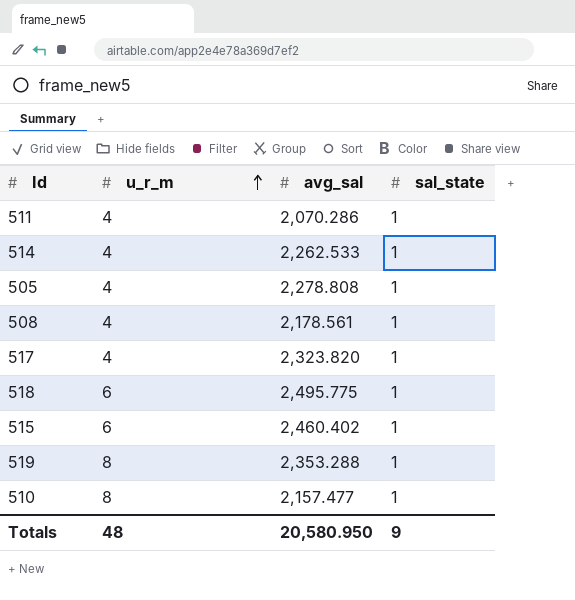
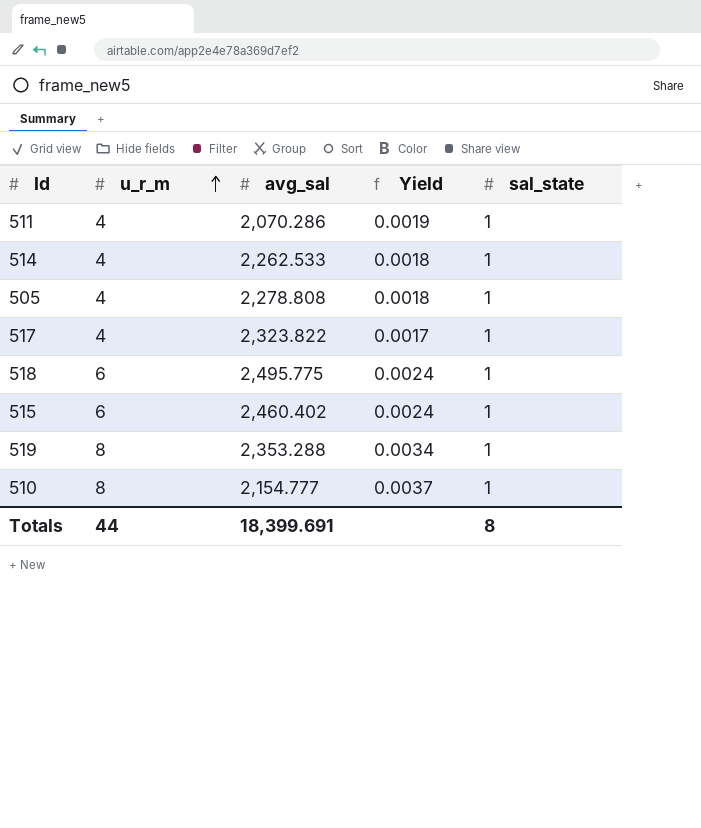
column Yield | formula: none -> [u_r_m] / [avg_sal]
row 508: 4 | 2,178.561 | 1 -> none
517 | avg_sal: 2,323.820 -> 2,323.822
510 | avg_sal: 2,157.477 -> 2,154.777
Totals | u_r_m: 48 -> 44
Totals | avg_sal: 20,580.950 -> 18,399.691
Totals | sal_state: 9 -> 8

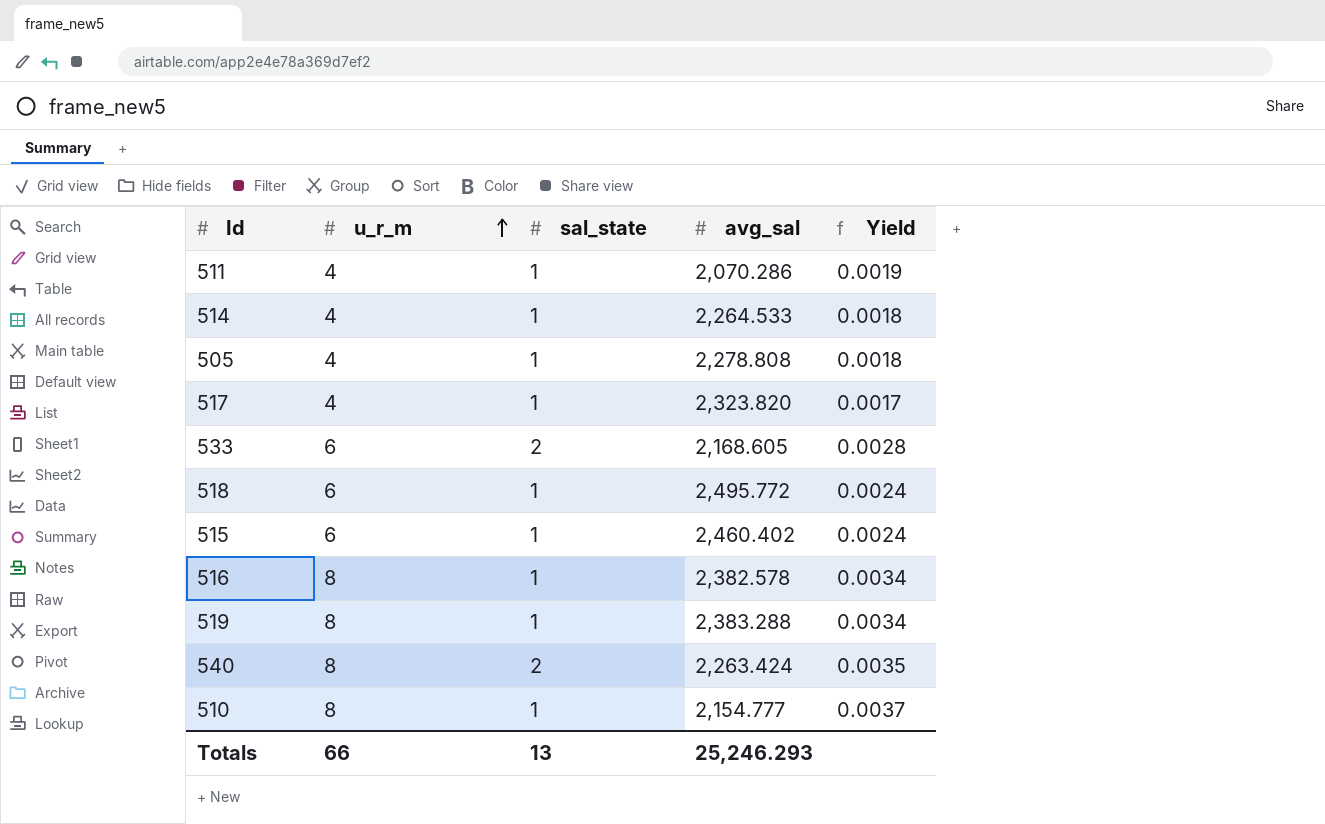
column sal_state | position: 5 -> 3
514 | avg_sal: 2,262.533 -> 2,264.533
517 | avg_sal: 2,323.822 -> 2,323.820
row 533: none -> 6 | 2 | 2,168.605 | 0.0028
518 | avg_sal: 2,495.775 -> 2,495.772
row 516: none -> 8 | 1 | 2,382.578 | 0.0034
519 | avg_sal: 2,353.288 -> 2,383.288
row 540: none -> 8 | 2 | 2,263.424 | 0.0035
Totals | u_r_m: 44 -> 66
Totals | sal_state: 8 -> 13
Totals | avg_sal: 18,399.691 -> 25,246.293

